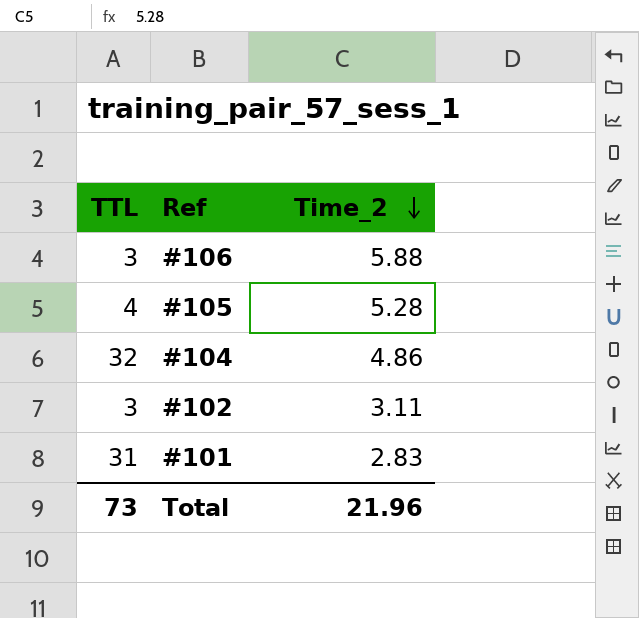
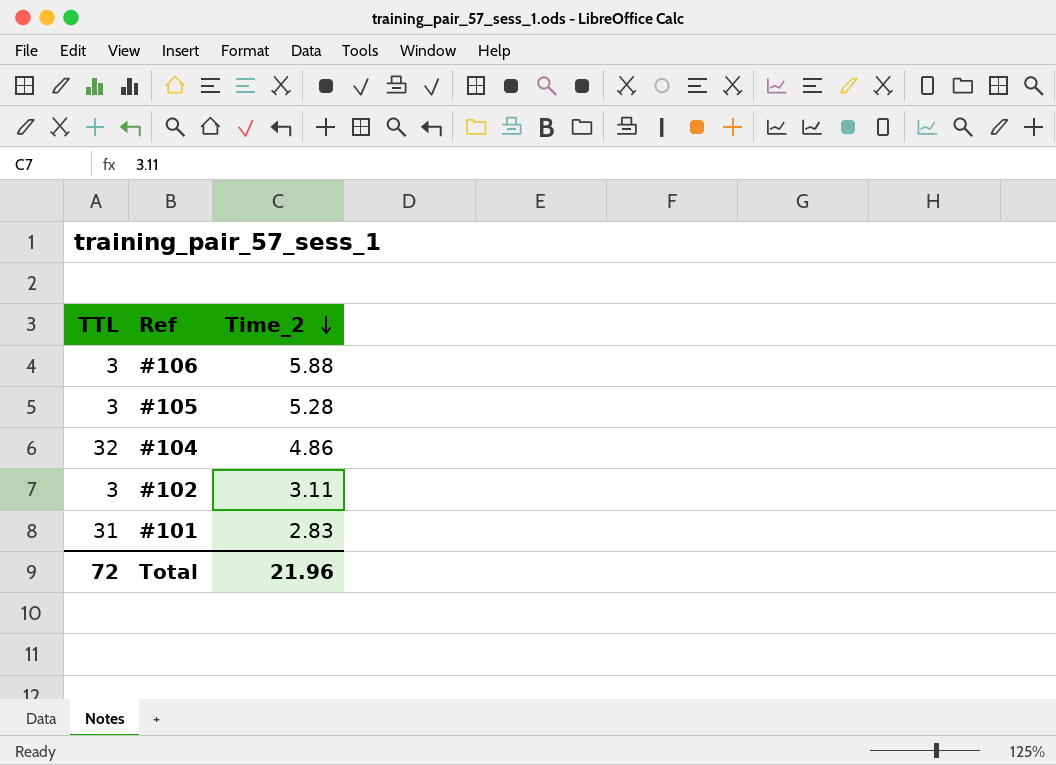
#105 | TTL: 4 -> 3
Total | TTL: 73 -> 72

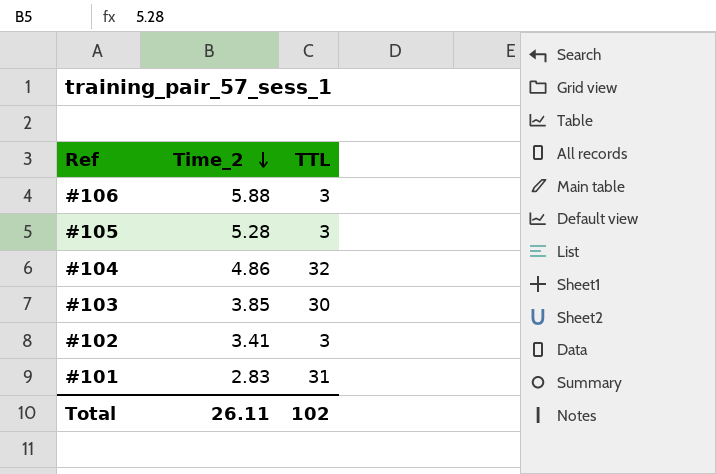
column TTL | position: 1 -> 3
row #103: none -> 3.85 | 30
#102 | Time_2: 3.11 -> 3.41
Total | Time_2: 21.96 -> 26.11
Total | TTL: 72 -> 102

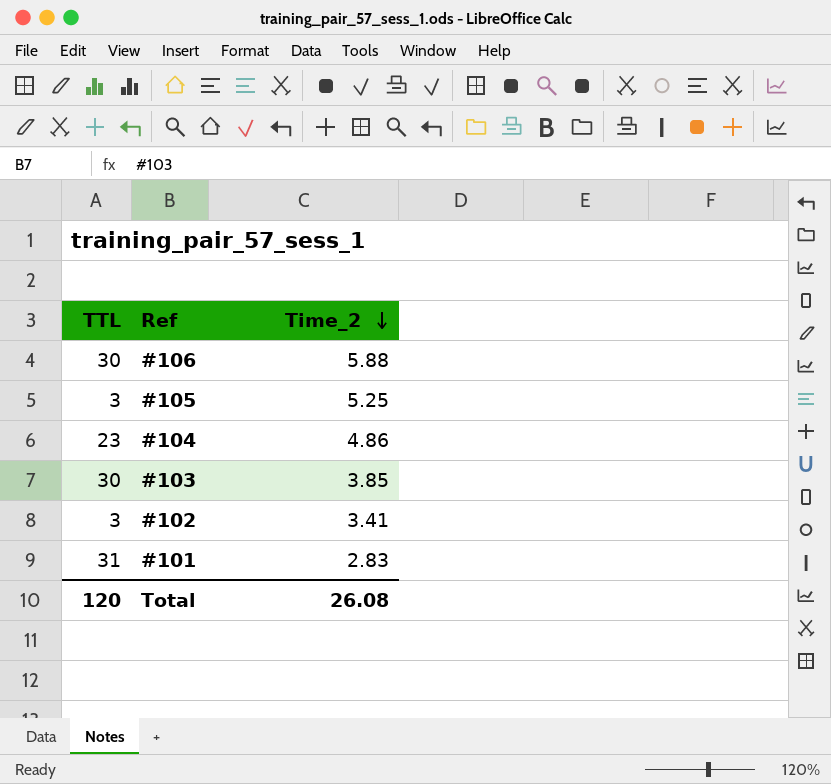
column TTL | position: 3 -> 1
#106 | TTL: 3 -> 30
#105 | Time_2: 5.28 -> 5.25
#104 | TTL: 32 -> 23
Total | TTL: 102 -> 120
Total | Time_2: 26.11 -> 26.08

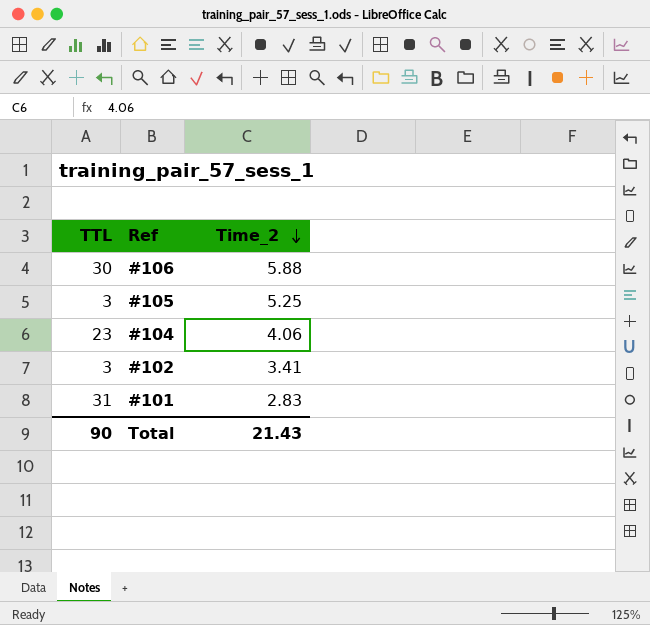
row #103: 30 | 3.85 -> none
#104 | Time_2: 4.86 -> 4.06
Total | TTL: 120 -> 90
Total | Time_2: 26.08 -> 21.43

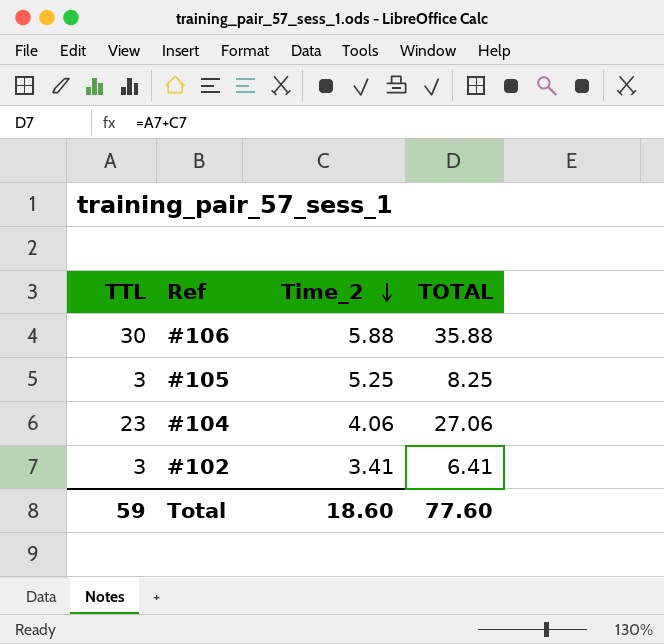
column TOTAL | formula: none -> [TTL] + [Time_2]
row #101: 31 | 2.83 -> none
Total | TTL: 90 -> 59
Total | Time_2: 21.43 -> 18.60

